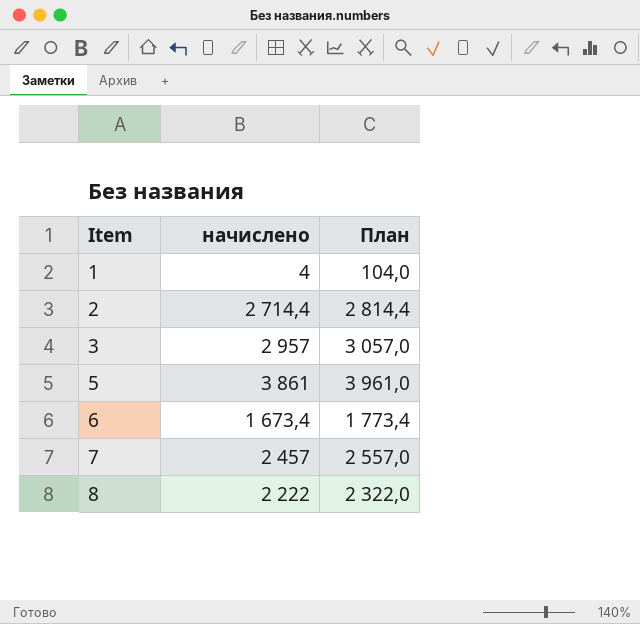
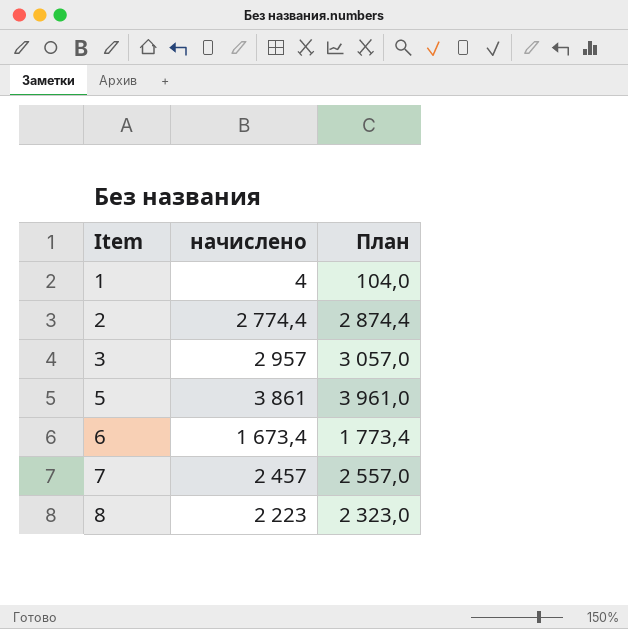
2 | начислено: 2 714,4 -> 2 774,4
2 | План: 2 814,4 -> 2 874,4
8 | начислено: 2 222 -> 2 223
8 | План: 2 322,0 -> 2 323,0

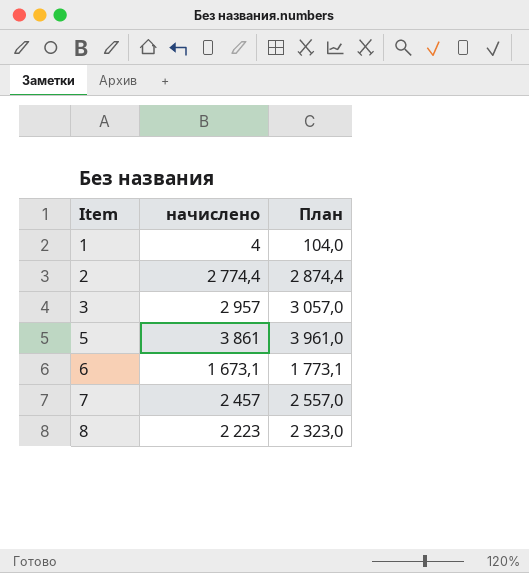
6 | начислено: 1 673,4 -> 1 673,1
6 | План: 1 773,4 -> 1 773,1

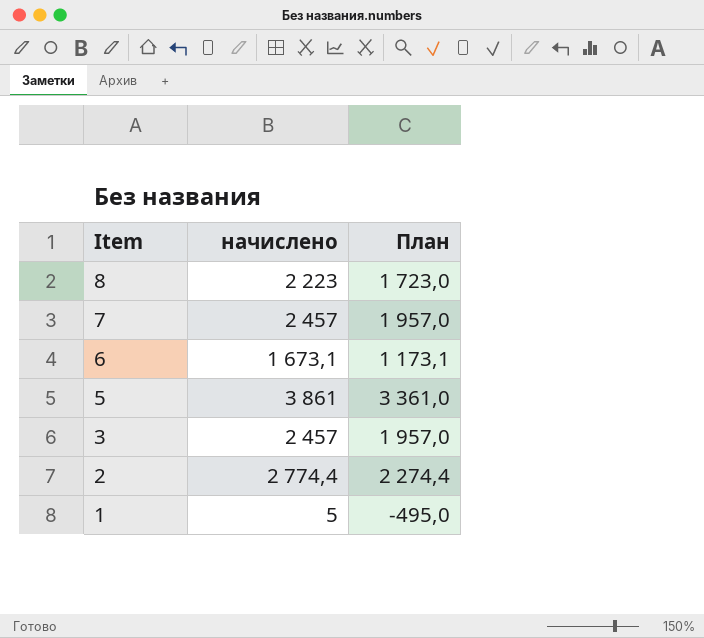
row order: Item ascending -> Item descending
column План | formula: [начислено] + 100 -> [начислено] - 500
3 | начислено: 2 957 -> 2 457
1 | начислено: 4 -> 5

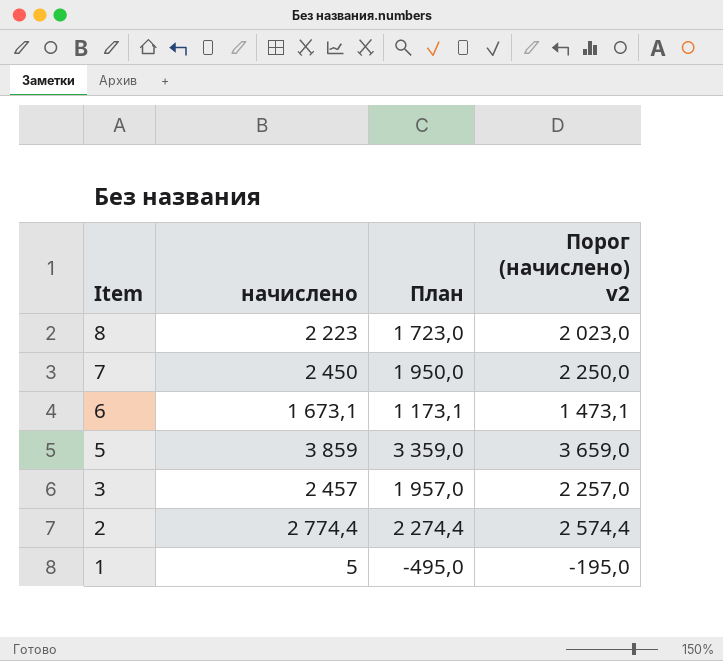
column Порог (начислено) v2 | formula: none -> [начислено] - 200
7 | начислено: 2 457 -> 2 450
7 | План: 1 957,0 -> 1 950,0
5 | начислено: 3 861 -> 3 859
5 | План: 3 361,0 -> 3 359,0

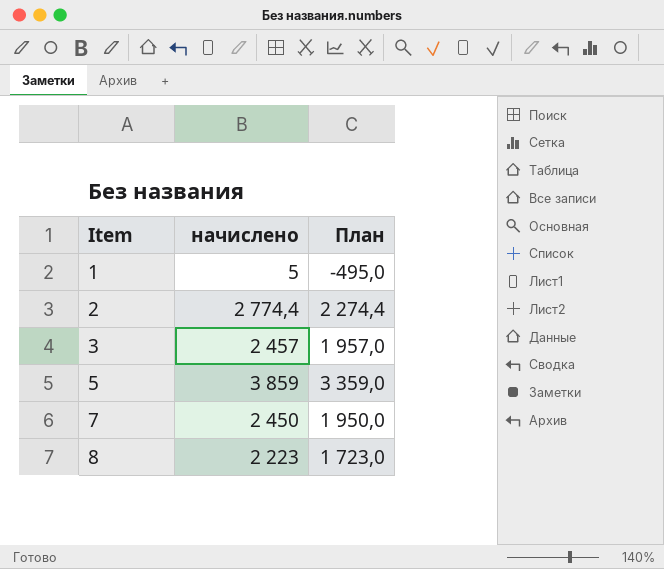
row order: Item descending -> Item ascending
column Порог (начислено) v2 | formula: [начислено] - 200 -> none
row 6: 1 673,1 | 1 173,1 | 1 473,1 -> none

